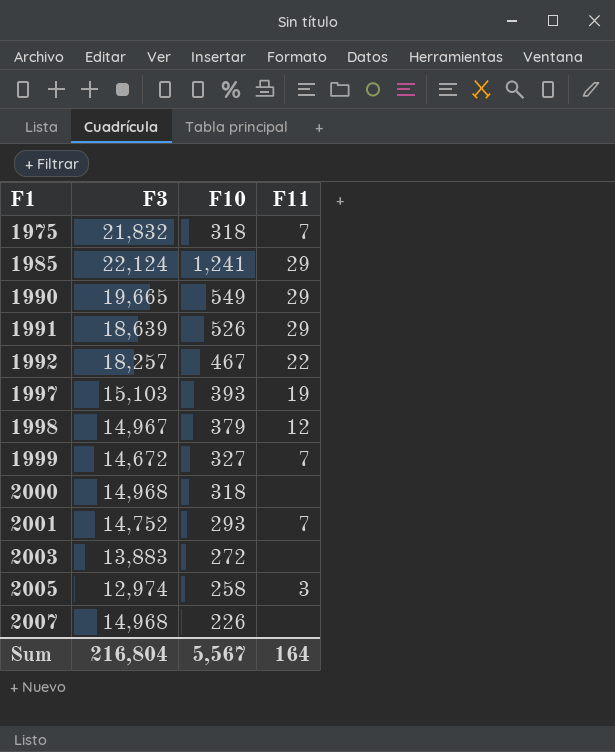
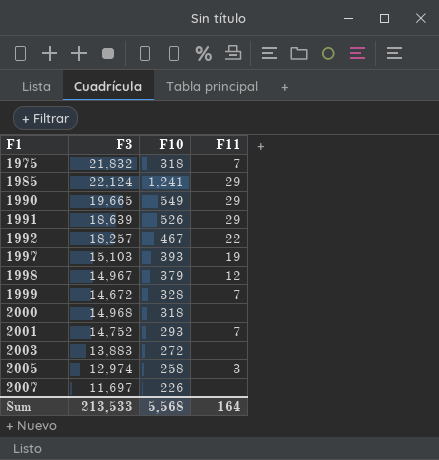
1999 | F10: 327 -> 328
2007 | F3: 14,968 -> 11,697
Sum | F3: 216,804 -> 213,533
Sum | F10: 5,567 -> 5,568

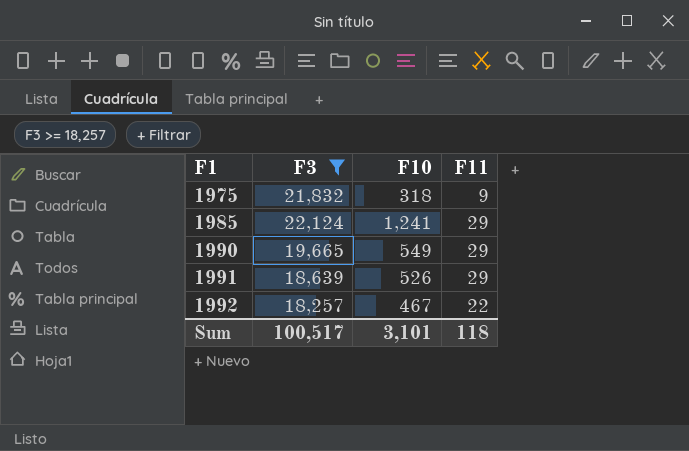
filter: none -> F3 >= 18,257
1975 | F11: 7 -> 9
Sum | F3: 213,533 -> 100,517
Sum | F10: 5,568 -> 3,101
Sum | F11: 164 -> 118

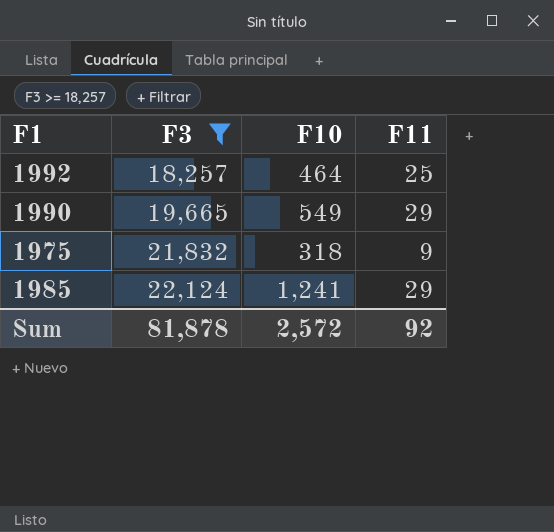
row order: F1 ascending -> F3 ascending
row 1991: 18,639 | 526 | 29 -> none
1992 | F10: 467 -> 464
1992 | F11: 22 -> 25
Sum | F3: 100,517 -> 81,878
Sum | F10: 3,101 -> 2,572
Sum | F11: 118 -> 92

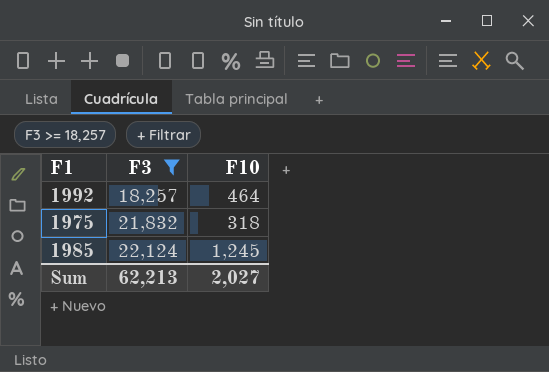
column F11 | position: 4 -> none
row 1990: 19,665 | 549 | 29 -> none
1985 | F10: 1,241 -> 1,245
Sum | F3: 81,878 -> 62,213
Sum | F10: 2,572 -> 2,027

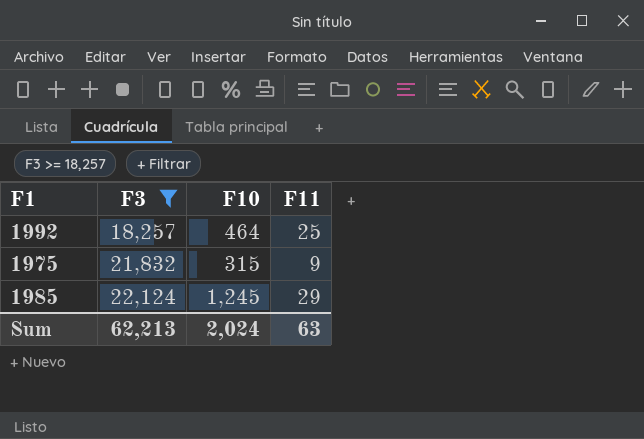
column F11 | position: none -> 4
1975 | F10: 318 -> 315
Sum | F10: 2,027 -> 2,024

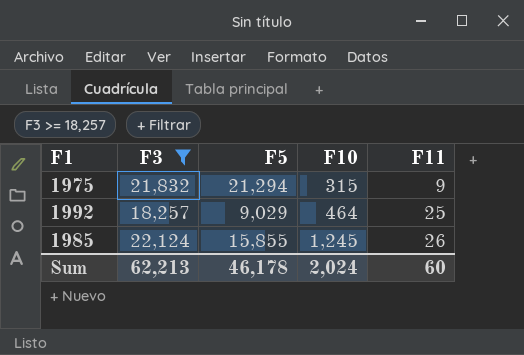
row order: F3 ascending -> F10 ascending
column F5 | position: none -> 3
1985 | F11: 29 -> 26
Sum | F11: 63 -> 60

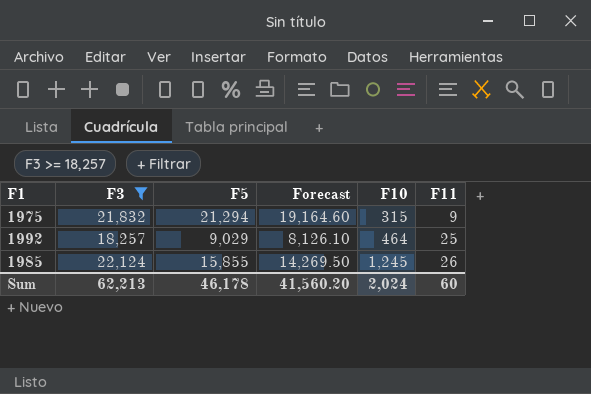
column Forecast | formula: none -> [F5] * 0.9

